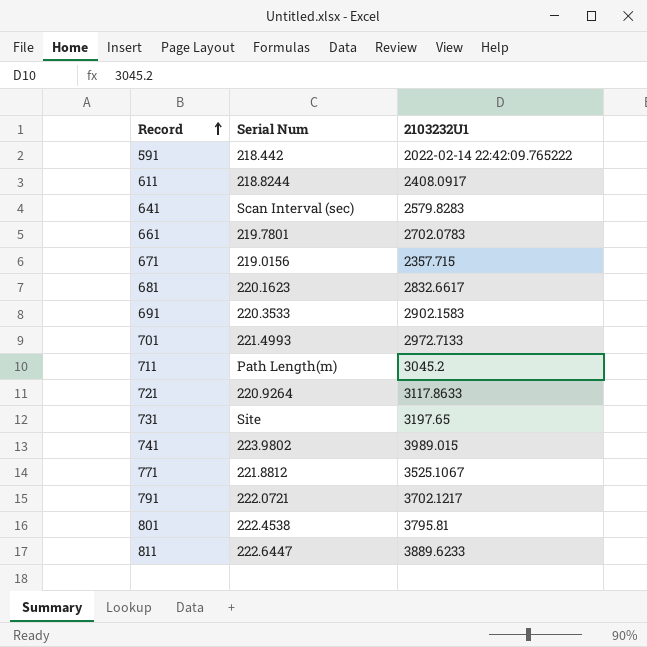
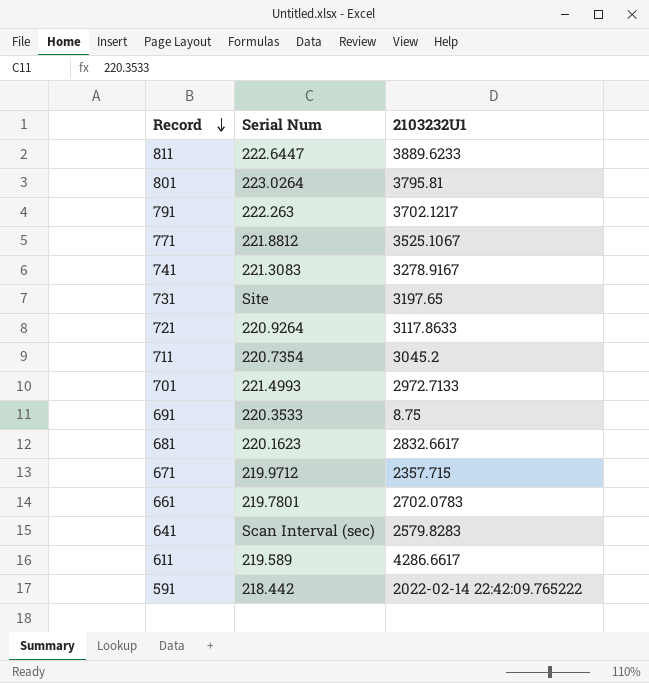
row order: Record ascending -> Record descending
801 | Serial Num: 222.4538 -> 223.0264
791 | Serial Num: 222.0721 -> 222.263
741 | Serial Num: 223.9802 -> 221.3083
741 | 2103232U1: 3989.015 -> 3278.9167
711 | Serial Num: Path Length(m) -> 220.7354
691 | 2103232U1: 2902.1583 -> 8.75
671 | Serial Num: 219.0156 -> 219.9712
611 | Serial Num: 218.8244 -> 219.589
611 | 2103232U1: 2408.0917 -> 4286.6617

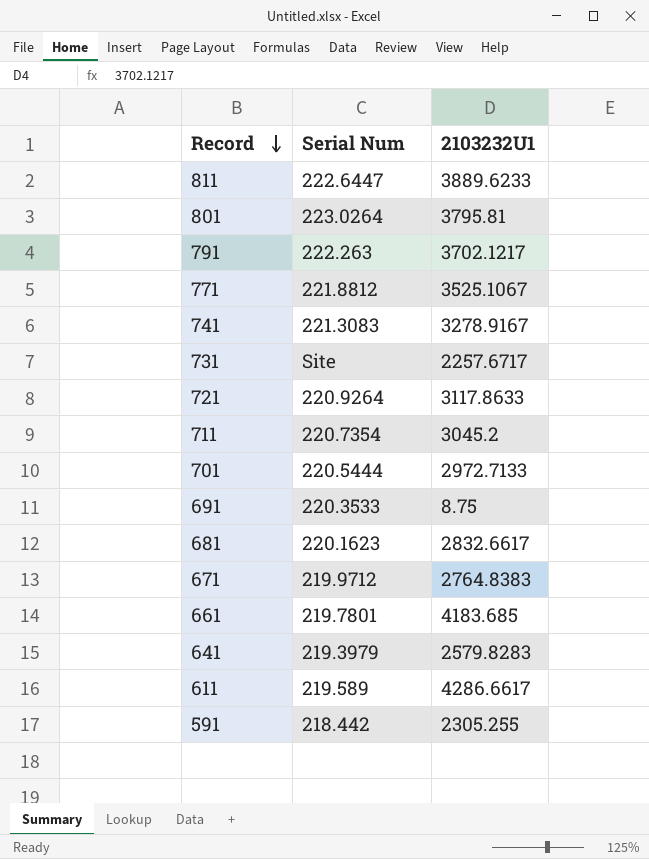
731 | 2103232U1: 3197.65 -> 2257.6717
701 | Serial Num: 221.4993 -> 220.5444
671 | 2103232U1: 2357.715 -> 2764.8383
661 | 2103232U1: 2702.0783 -> 4183.685
641 | Serial Num: Scan Interval (sec) -> 219.3979
591 | 2103232U1: 2022-02-14 22:42:09.765222 -> 2305.255

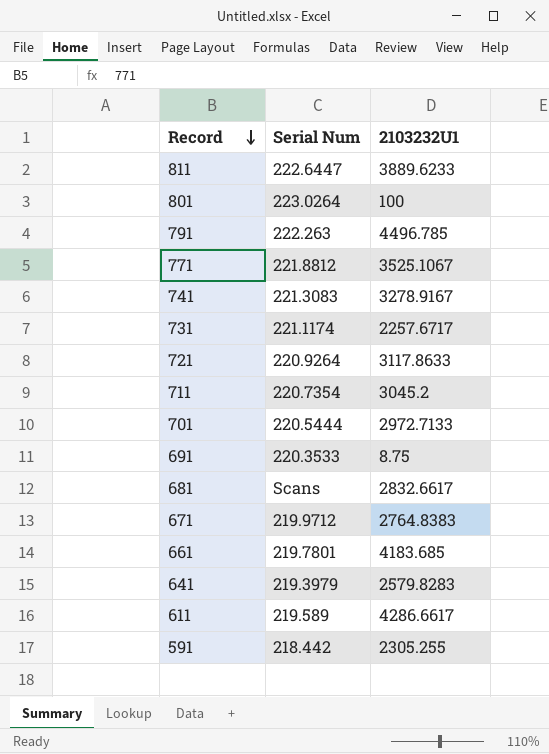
801 | 2103232U1: 3795.81 -> 100
791 | 2103232U1: 3702.1217 -> 4496.785
731 | Serial Num: Site -> 221.1174
681 | Serial Num: 220.1623 -> Scans

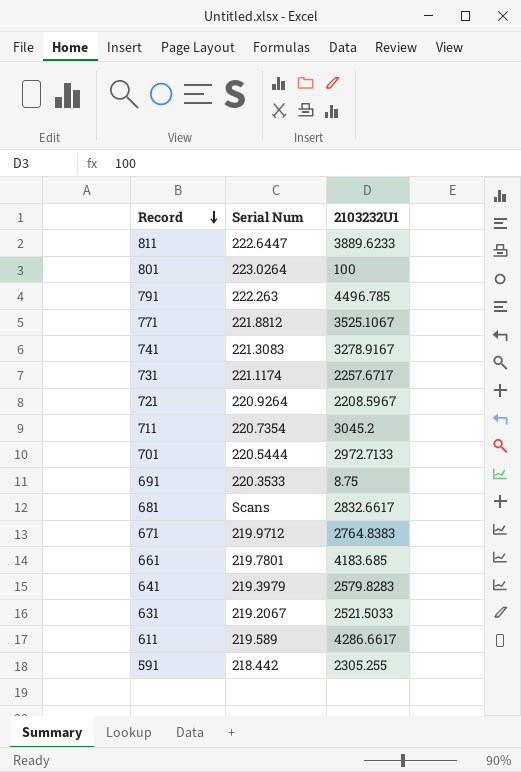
721 | 2103232U1: 3117.8633 -> 2208.5967
row 631: none -> 219.2067 | 2521.5033

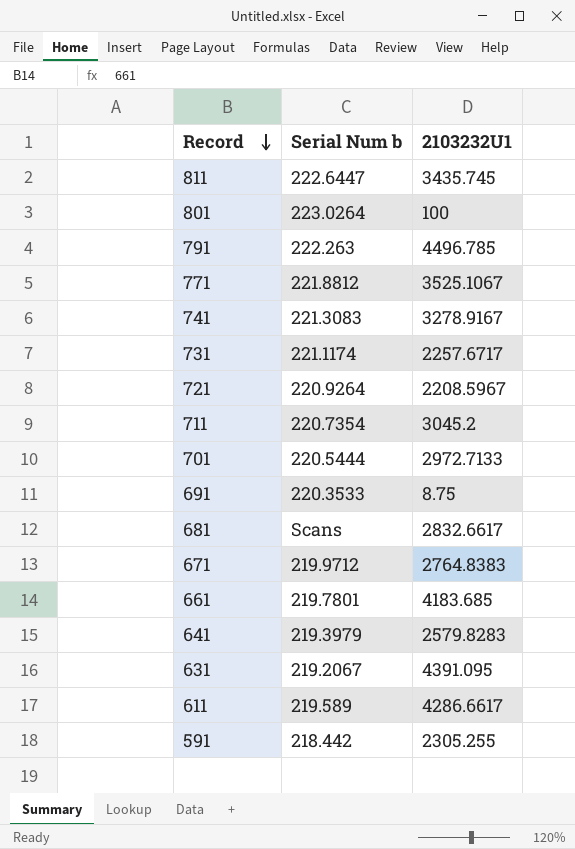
column name: Serial Num -> Serial Num b
811 | 2103232U1: 3889.6233 -> 3435.745
631 | 2103232U1: 2521.5033 -> 4391.095

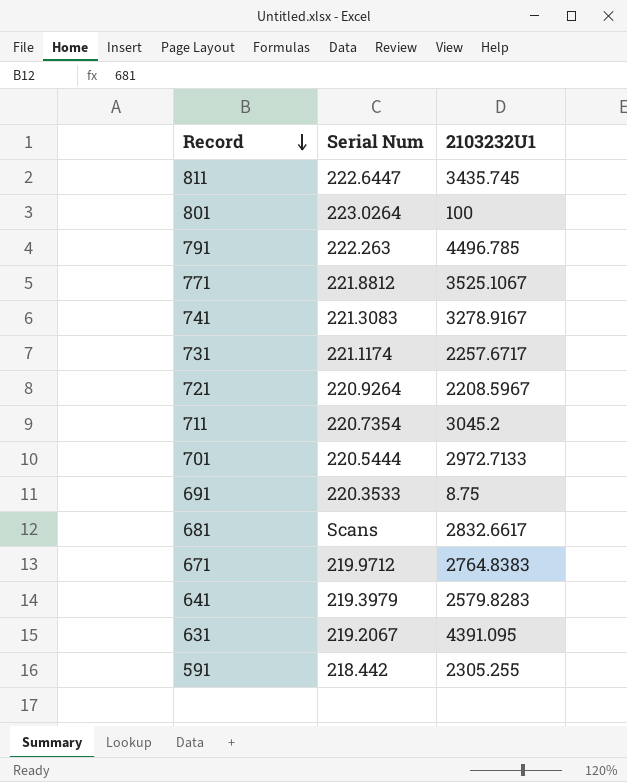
column name: Serial Num b -> Serial Num
row 661: 219.7801 | 4183.685 -> none
row 611: 219.589 | 4286.6617 -> none

